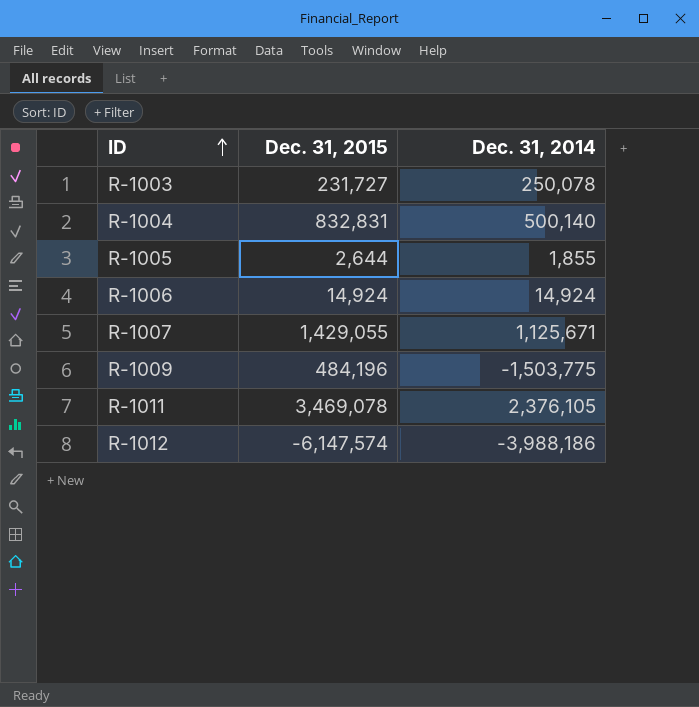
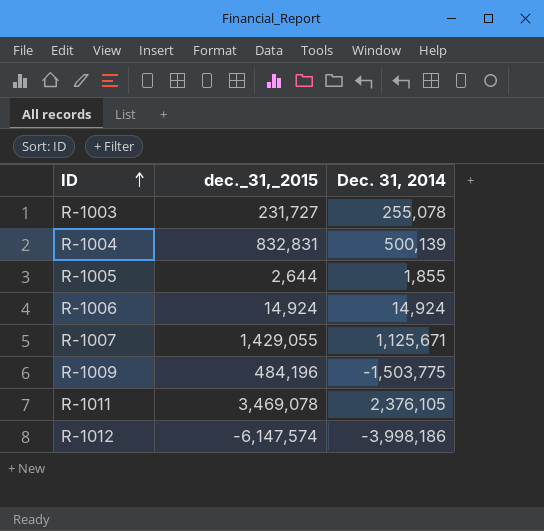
column name: Dec. 31, 2015 -> dec._31,_2015
R-1003 | Dec. 31, 2014: 250,078 -> 255,078
R-1004 | Dec. 31, 2014: 500,140 -> 500,139
R-1012 | Dec. 31, 2014: -3,988,186 -> -3,998,186

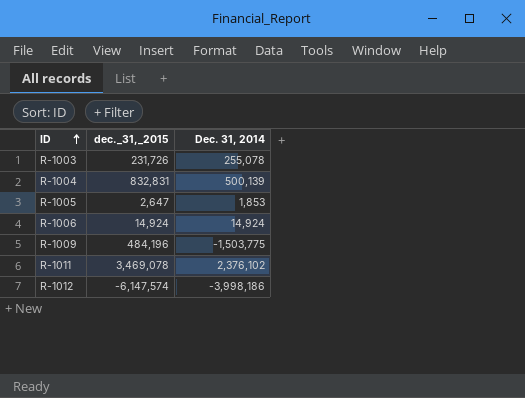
row R-1007: 1,429,055 | 1,125,671 -> none
R-1003 | dec._31,_2015: 231,727 -> 231,726
R-1005 | dec._31,_2015: 2,644 -> 2,647
R-1005 | Dec. 31, 2014: 1,855 -> 1,853
R-1011 | Dec. 31, 2014: 2,376,105 -> 2,376,102

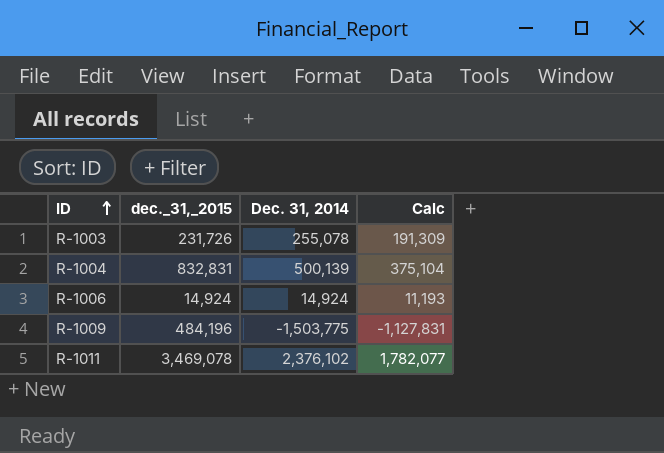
column Calc | formula: none -> [Dec. 31, 2014] * 0.75
row R-1005: 2,647 | 1,853 -> none
row R-1012: -6,147,574 | -3,998,186 -> none

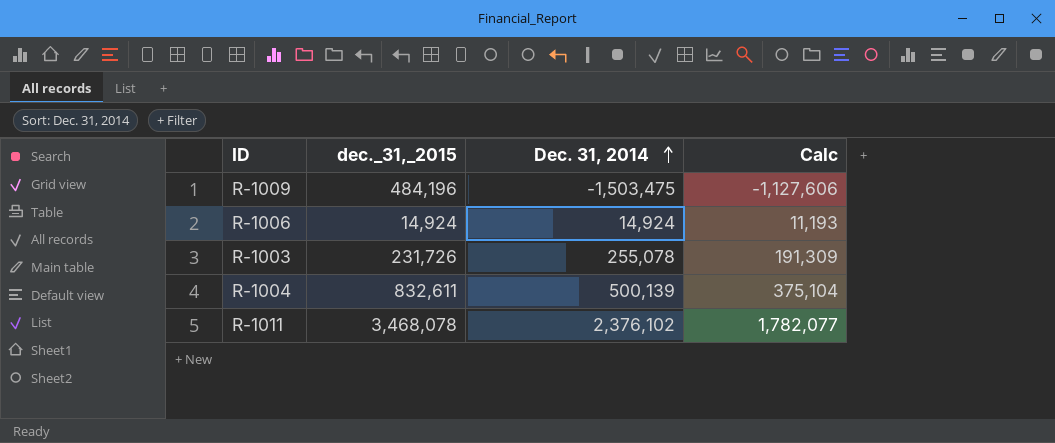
row order: ID ascending -> Dec. 31, 2014 ascending
R-1009 | Dec. 31, 2014: -1,503,775 -> -1,503,475
R-1009 | Calc: -1,127,831 -> -1,127,606
R-1004 | dec._31,_2015: 832,831 -> 832,611
R-1011 | dec._31,_2015: 3,469,078 -> 3,468,078

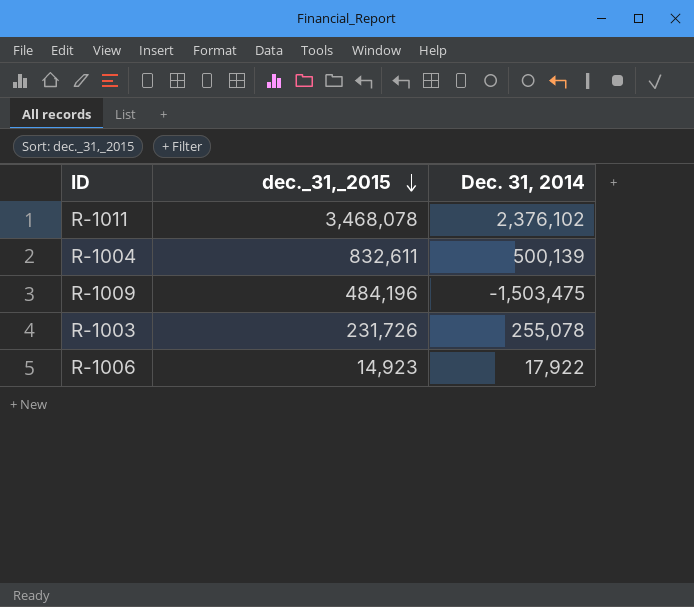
row order: Dec. 31, 2014 ascending -> dec._31,_2015 descending
column Calc | formula: [Dec. 31, 2014] * 0.75 -> none
R-1006 | dec._31,_2015: 14,924 -> 14,923
R-1006 | Dec. 31, 2014: 14,924 -> 17,922

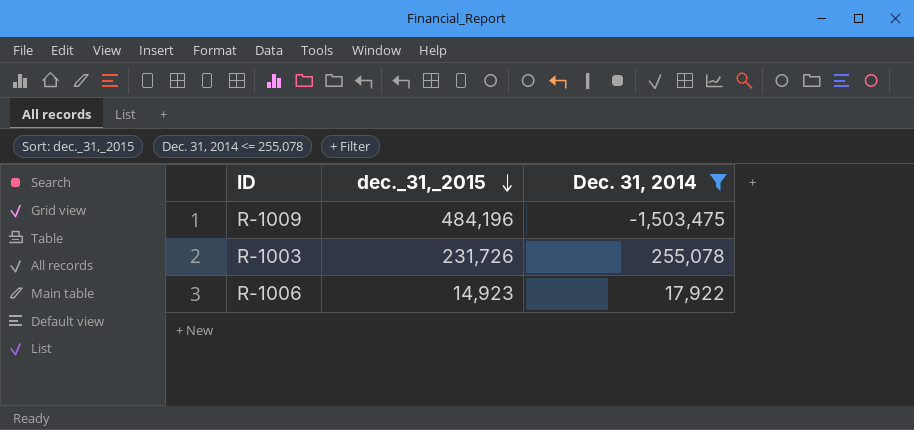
filter: none -> Dec. 31, 2014 <= 255,078

